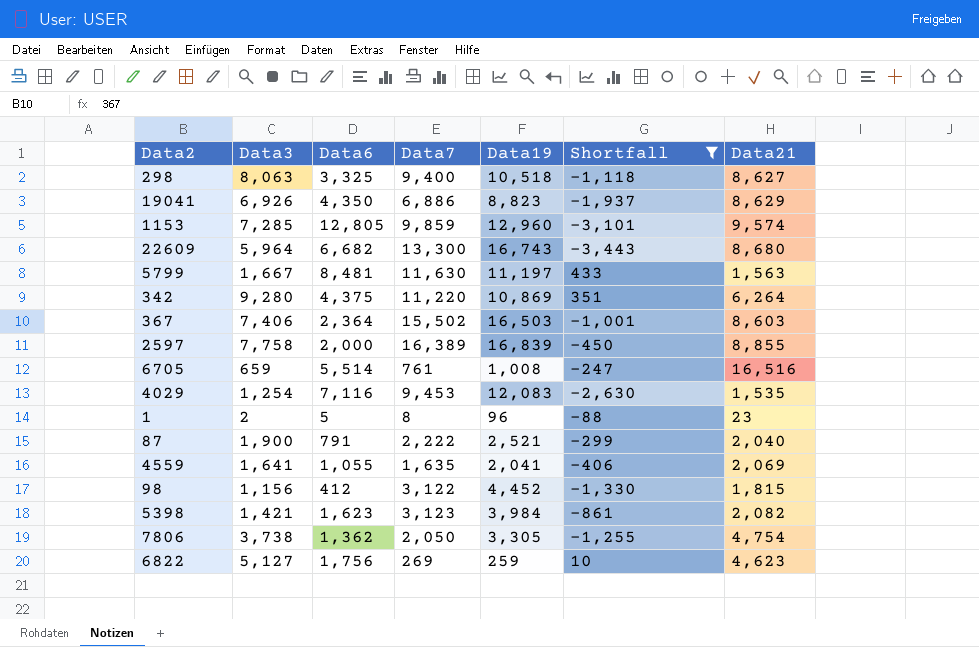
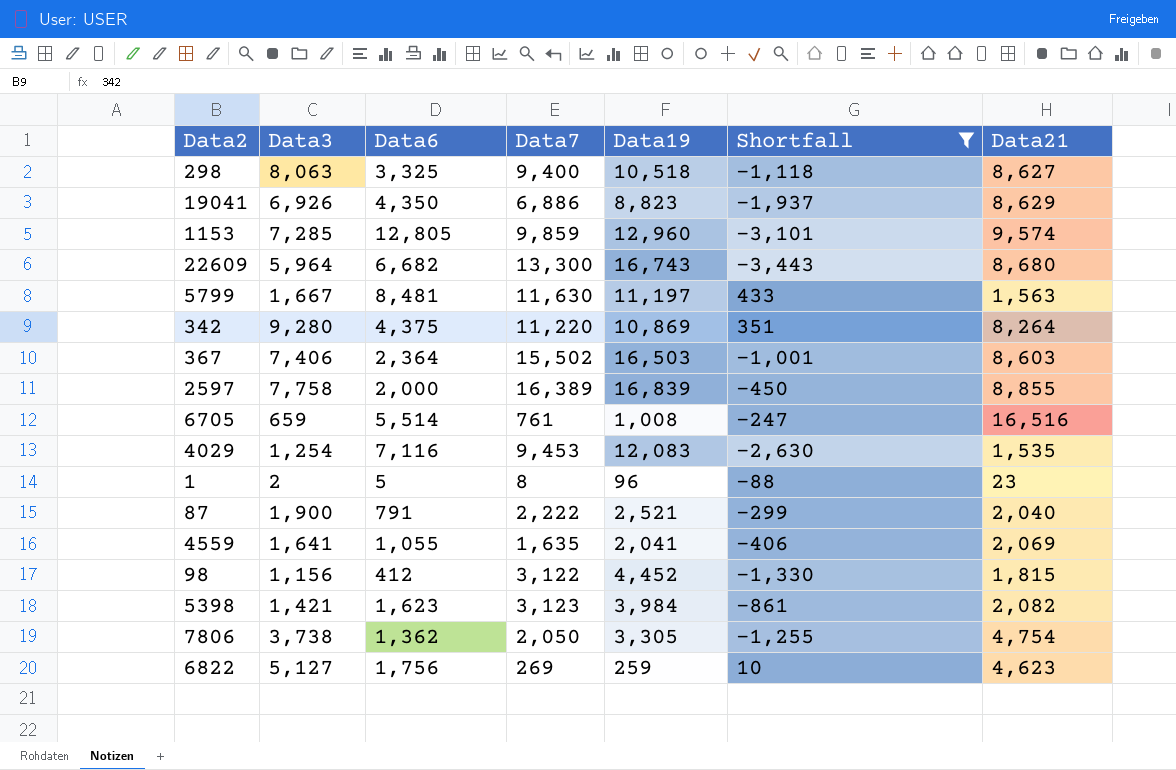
342 | Data21: 6,264 -> 8,264

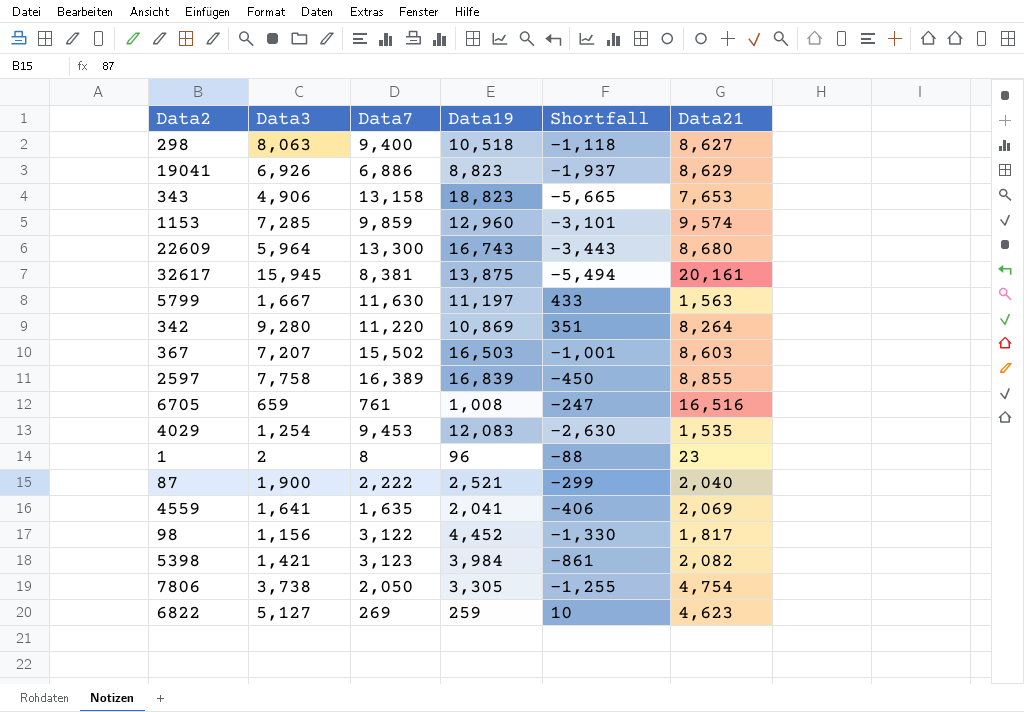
filter: Shortfall >= -3,443 -> none
column Data6 | position: 3 -> none
367 | Data3: 7,406 -> 7,207
98 | Data21: 1,815 -> 1,817

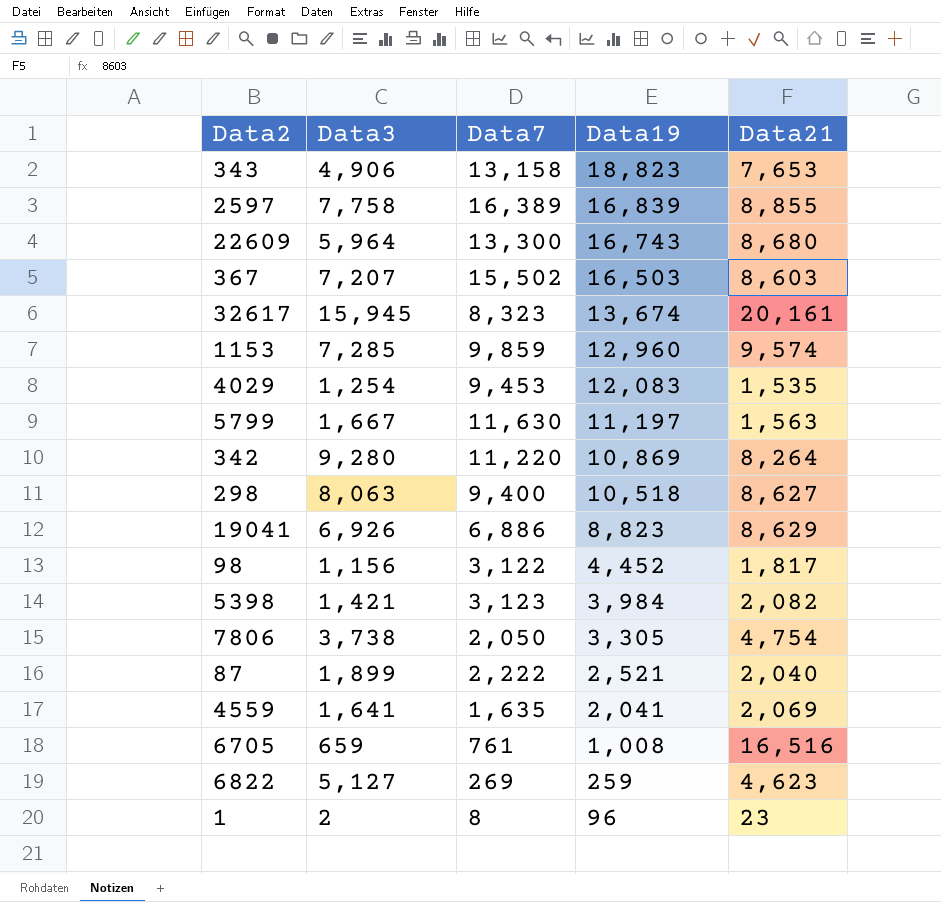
row order: none -> Data19 descending
column Shortfall | formula: [Data7] - [Data19] -> none
32617 | Data7: 8,381 -> 8,323
32617 | Data19: 13,875 -> 13,674
87 | Data3: 1,900 -> 1,899

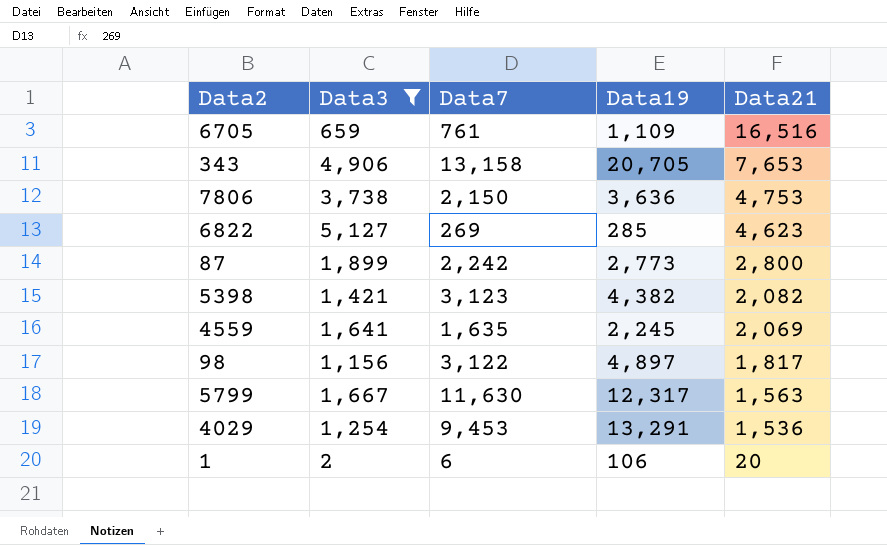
filter: none -> Data3 <= 5,127
row order: Data19 descending -> Data21 descending
6705 | Data19: 1,008 -> 1,109
343 | Data19: 18,823 -> 20,705
7806 | Data7: 2,050 -> 2,150
7806 | Data19: 3,305 -> 3,636
7806 | Data21: 4,754 -> 4,753
6822 | Data19: 259 -> 285
87 | Data7: 2,222 -> 2,242
87 | Data19: 2,521 -> 2,773
87 | Data21: 2,040 -> 2,800
5398 | Data19: 3,984 -> 4,382
4559 | Data19: 2,041 -> 2,245
98 | Data19: 4,452 -> 4,897
5799 | Data19: 11,197 -> 12,317
4029 | Data19: 12,083 -> 13,291
4029 | Data21: 1,535 -> 1,536
1 | Data7: 8 -> 6
1 | Data19: 96 -> 106
1 | Data21: 23 -> 20

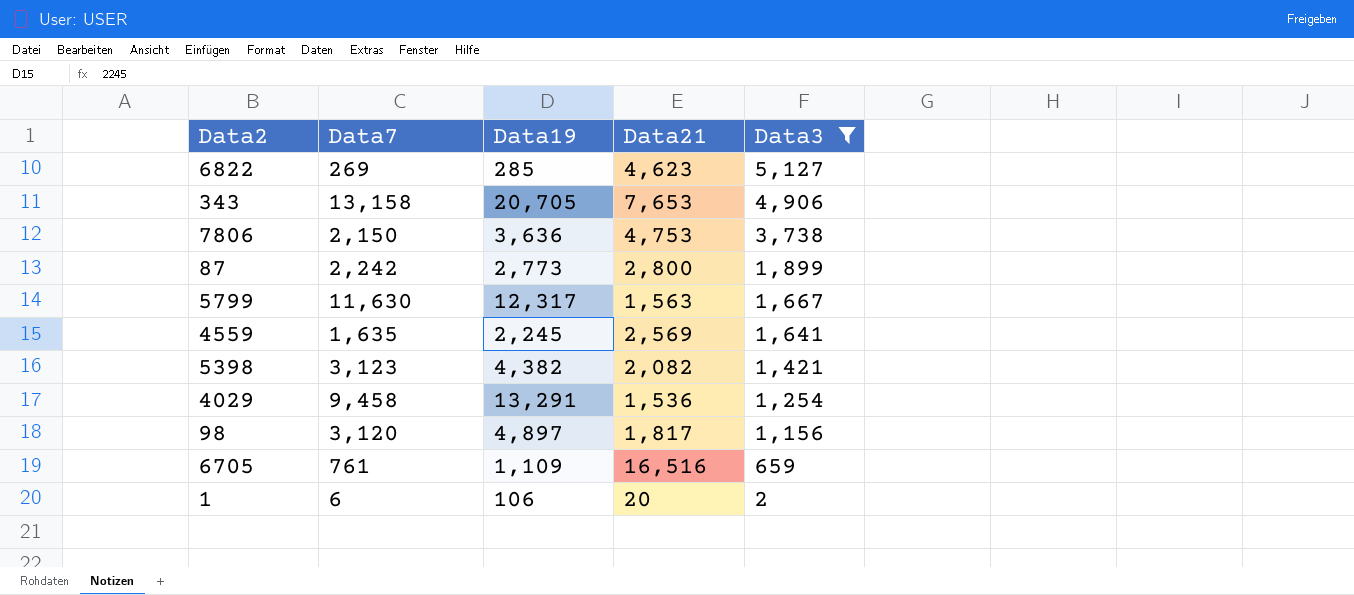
row order: Data21 descending -> Data3 descending
column Data3 | position: 2 -> 5
4559 | Data21: 2,069 -> 2,569
4029 | Data7: 9,453 -> 9,458
98 | Data7: 3,122 -> 3,120

